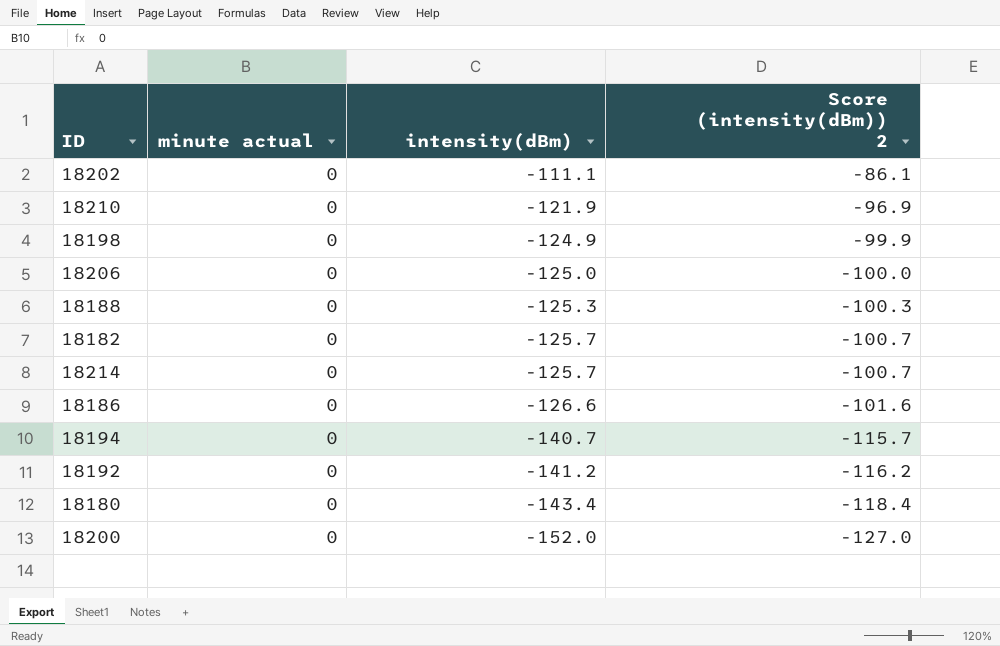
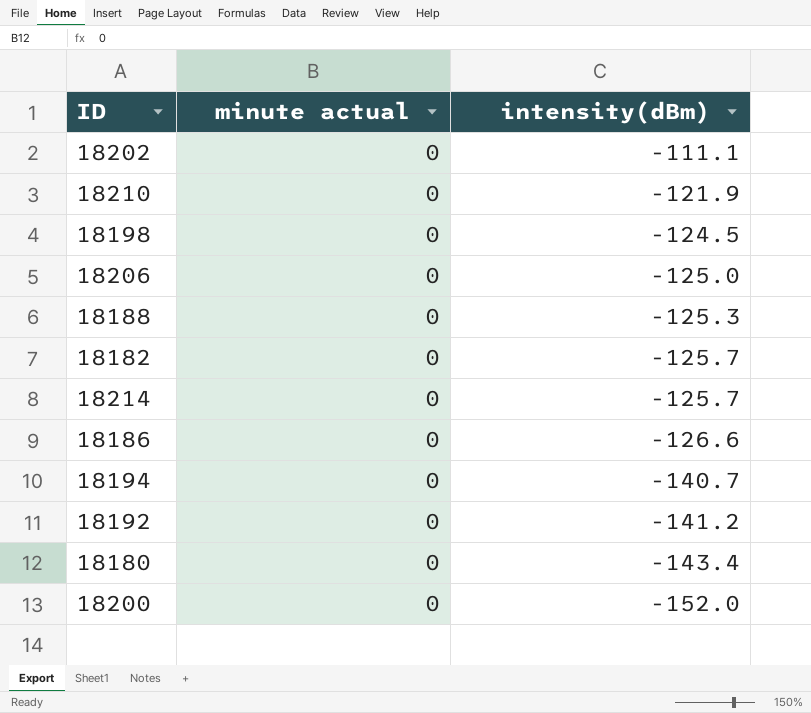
column Score (intensity(dBm)) 2 | formula: [intensity(dBm)] + 25 -> none
18198 | intensity(dBm): -124.9 -> -124.5

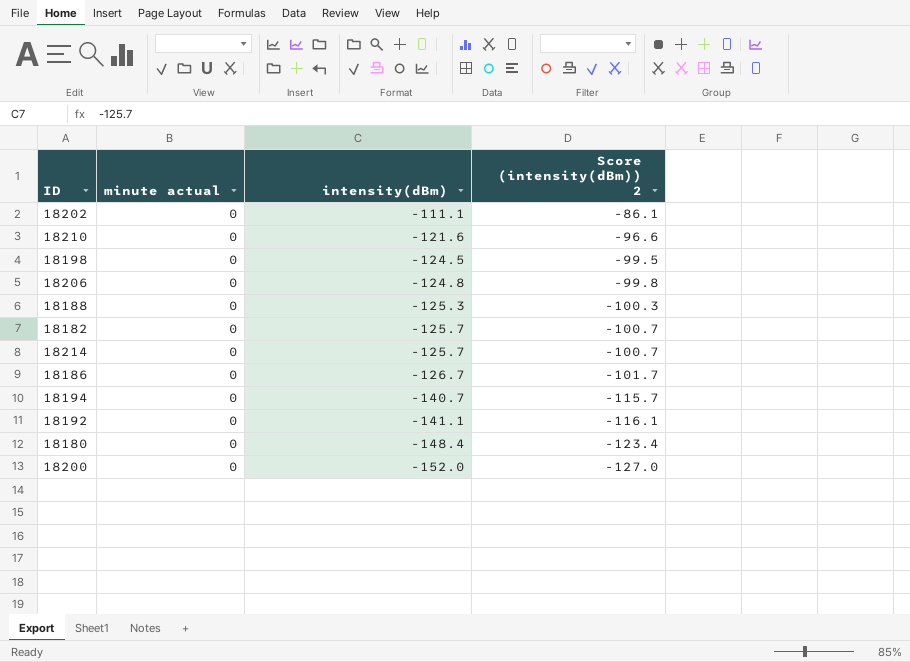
column Score (intensity(dBm)) 2 | formula: none -> [intensity(dBm)] + 25
18210 | intensity(dBm): -121.9 -> -121.6
18206 | intensity(dBm): -125.0 -> -124.8
18186 | intensity(dBm): -126.6 -> -126.7
18192 | intensity(dBm): -141.2 -> -141.1
18180 | intensity(dBm): -143.4 -> -148.4

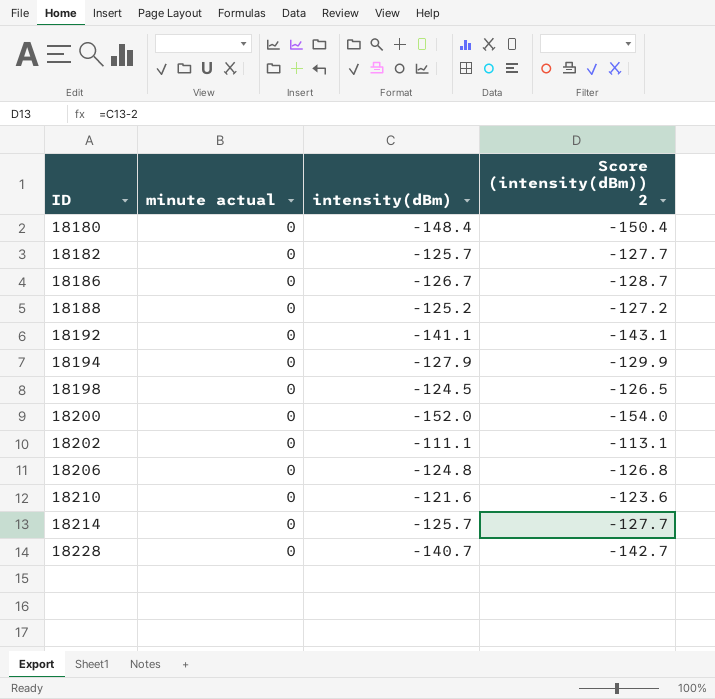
row order: intensity(dBm) descending -> ID ascending
column Score (intensity(dBm)) 2 | formula: [intensity(dBm)] + 25 -> [intensity(dBm)] - 2
18188 | intensity(dBm): -125.3 -> -125.2
18194 | intensity(dBm): -140.7 -> -127.9
row 18228: none -> 0 | -140.7 | -142.7

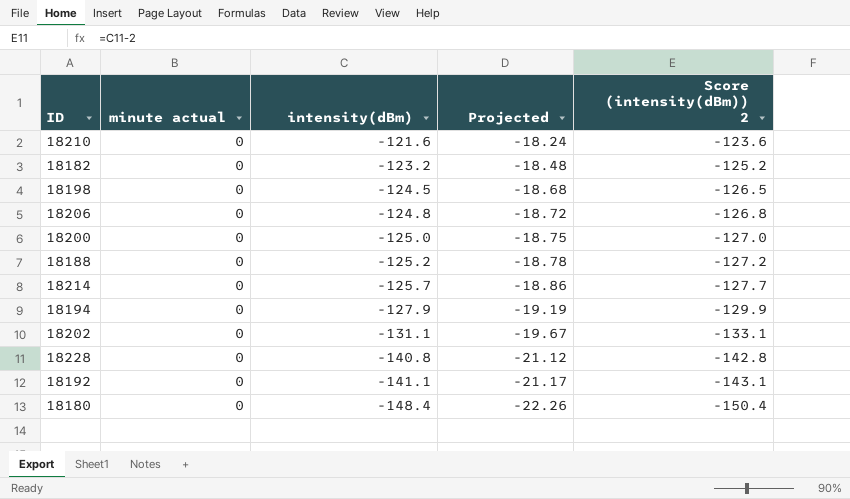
row order: ID ascending -> intensity(dBm) descending
column Projected | formula: none -> [intensity(dBm)] * 0.15
row 18186: 0 | -126.7 | -128.7 -> none
18182 | intensity(dBm): -125.7 -> -123.2
18182 | Score (intensity(dBm)) 2: -127.7 -> -125.2
18200 | intensity(dBm): -152.0 -> -125.0
18200 | Score (intensity(dBm)) 2: -154.0 -> -127.0
18202 | intensity(dBm): -111.1 -> -131.1
18202 | Score (intensity(dBm)) 2: -113.1 -> -133.1
18228 | intensity(dBm): -140.7 -> -140.8
18228 | Score (intensity(dBm)) 2: -142.7 -> -142.8

